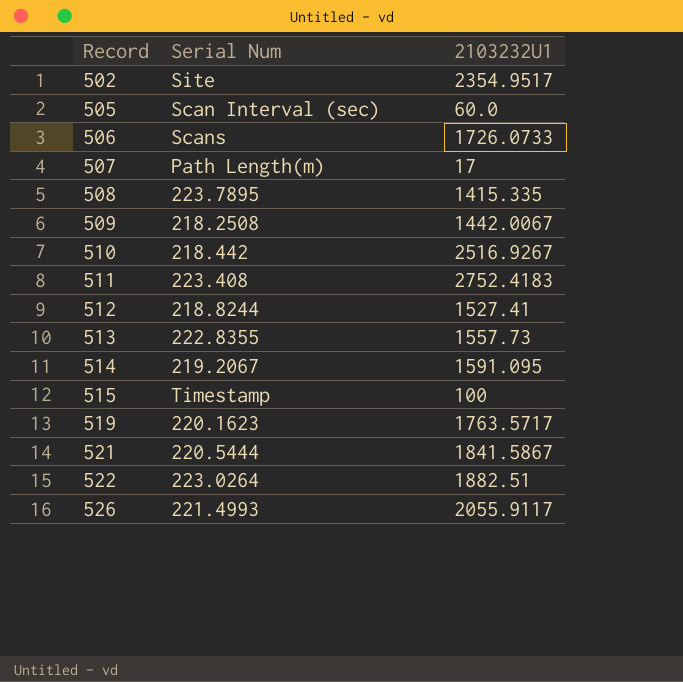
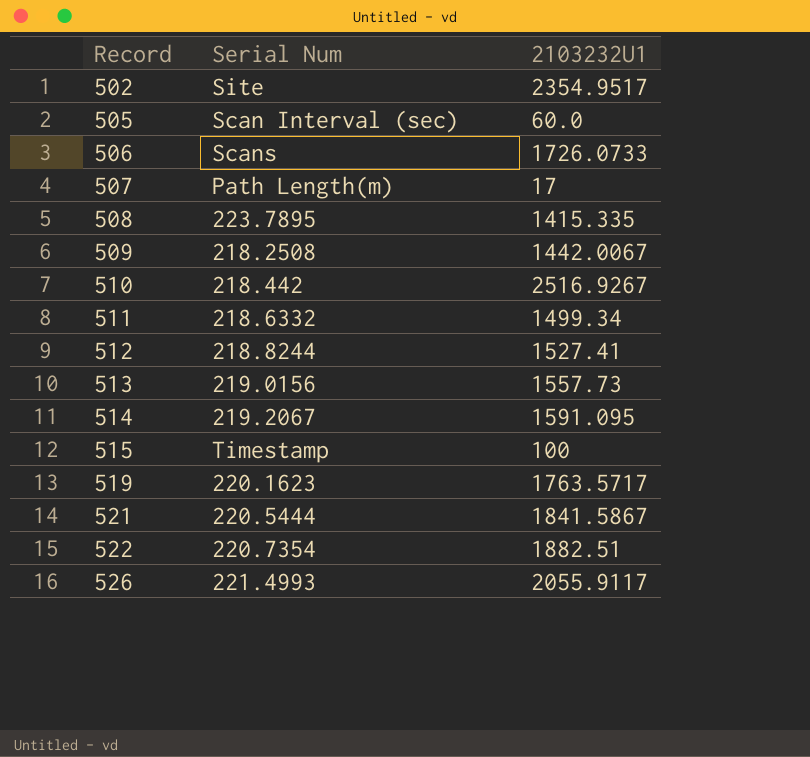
511 | Serial Num: 223.408 -> 218.6332
511 | 2103232U1: 2752.4183 -> 1499.34
513 | Serial Num: 222.8355 -> 219.0156
522 | Serial Num: 223.0264 -> 220.7354

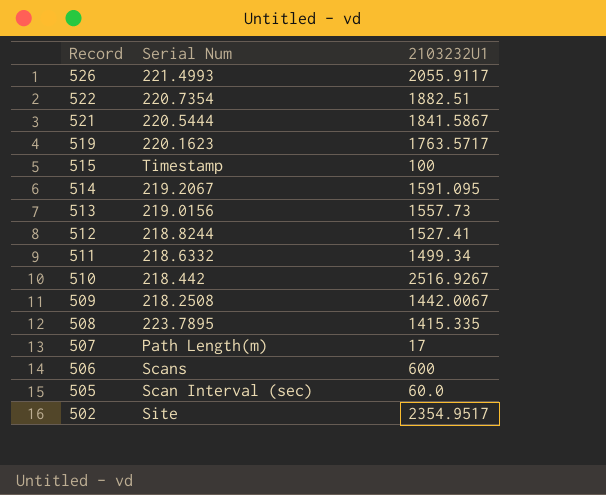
row order: Record ascending -> Record descending
506 | 2103232U1: 1726.0733 -> 600

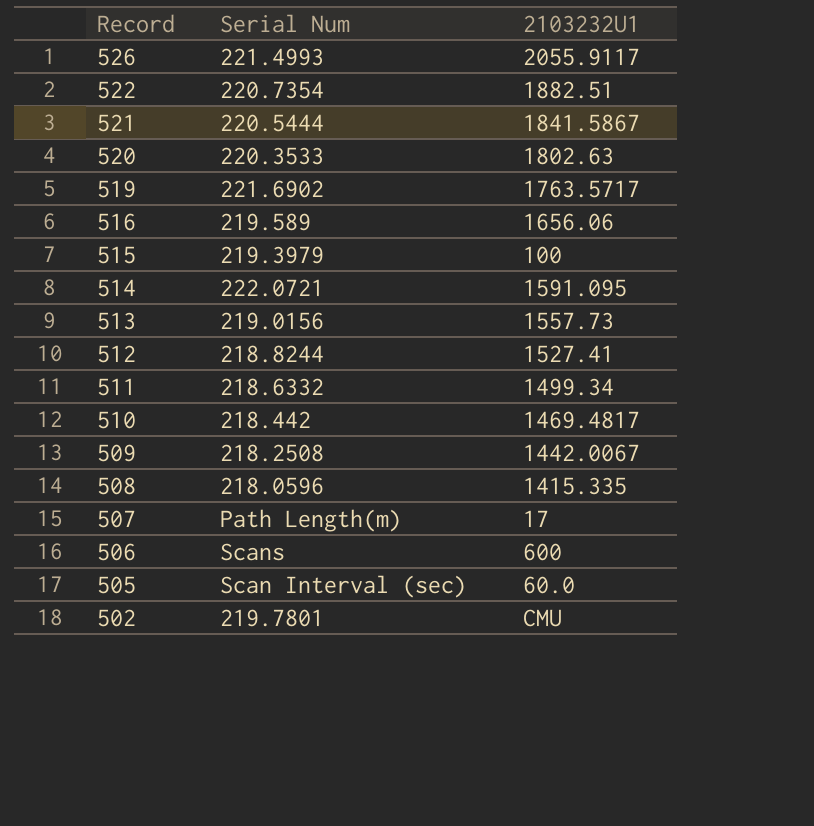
row 520: none -> 220.3533 | 1802.63
519 | Serial Num: 220.1623 -> 221.6902
row 516: none -> 219.589 | 1656.06
515 | Serial Num: Timestamp -> 219.3979
514 | Serial Num: 219.2067 -> 222.0721
510 | 2103232U1: 2516.9267 -> 1469.4817
508 | Serial Num: 223.7895 -> 218.0596
502 | Serial Num: Site -> 219.7801
502 | 2103232U1: 2354.9517 -> CMU

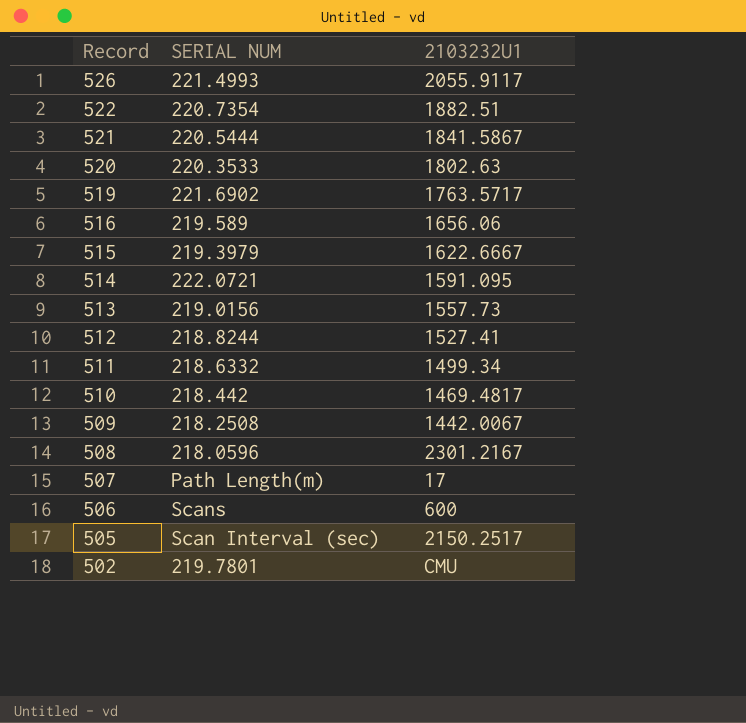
column name: Serial Num -> SERIAL NUM
515 | 2103232U1: 100 -> 1622.6667
508 | 2103232U1: 1415.335 -> 2301.2167
505 | 2103232U1: 60.0 -> 2150.2517

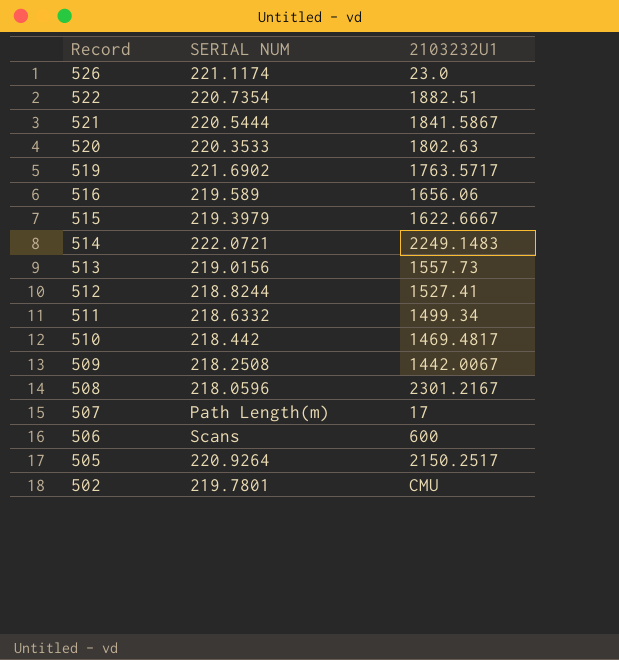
526 | SERIAL NUM: 221.4993 -> 221.1174
526 | 2103232U1: 2055.9117 -> 23.0
514 | 2103232U1: 1591.095 -> 2249.1483
505 | SERIAL NUM: Scan Interval (sec) -> 220.9264

